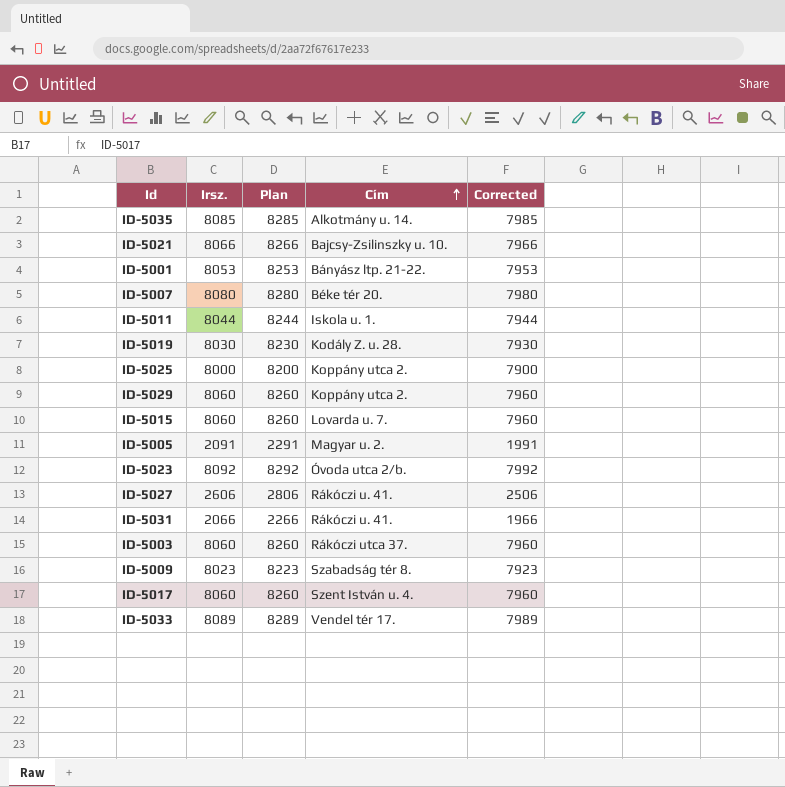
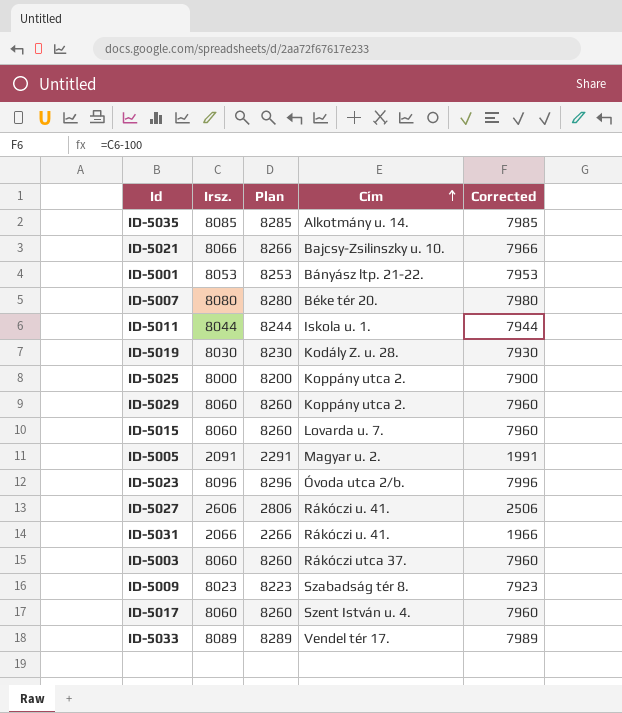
ID-5023 | Irsz.: 8092 -> 8096
ID-5023 | Plan: 8292 -> 8296
ID-5023 | Corrected: 7992 -> 7996

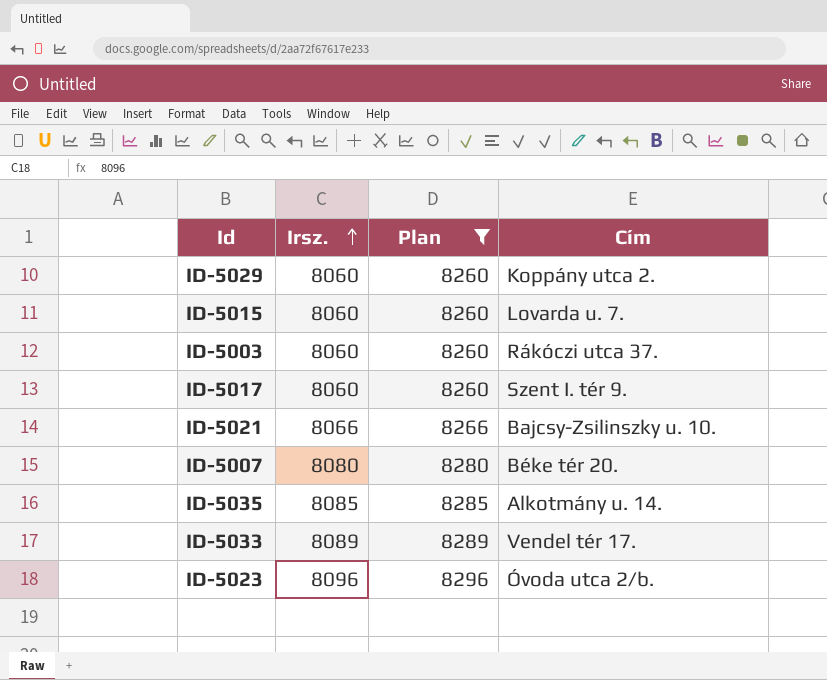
filter: none -> Plan >= 8260
row order: Cím ascending -> Irsz. ascending
column Corrected | formula: [Irsz.] - 100 -> none
ID-5017 | Cím: Szent István u. 4. -> Szent I. tér 9.

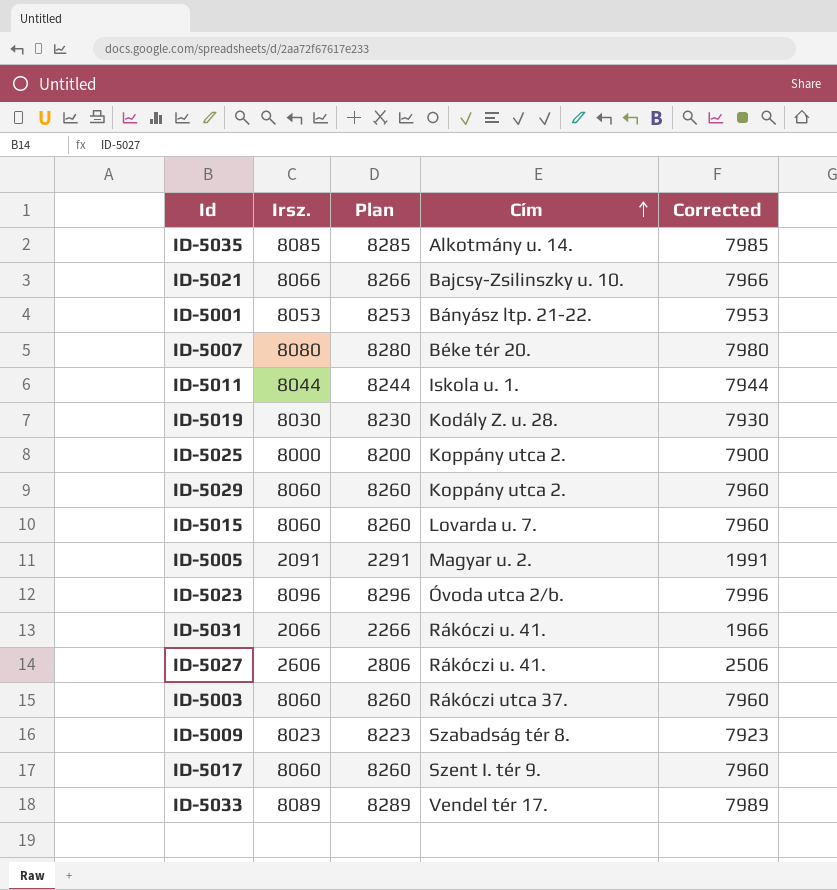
filter: Plan >= 8260 -> none
row order: Irsz. ascending -> Cím ascending
column Corrected | formula: none -> [Irsz.] - 100

